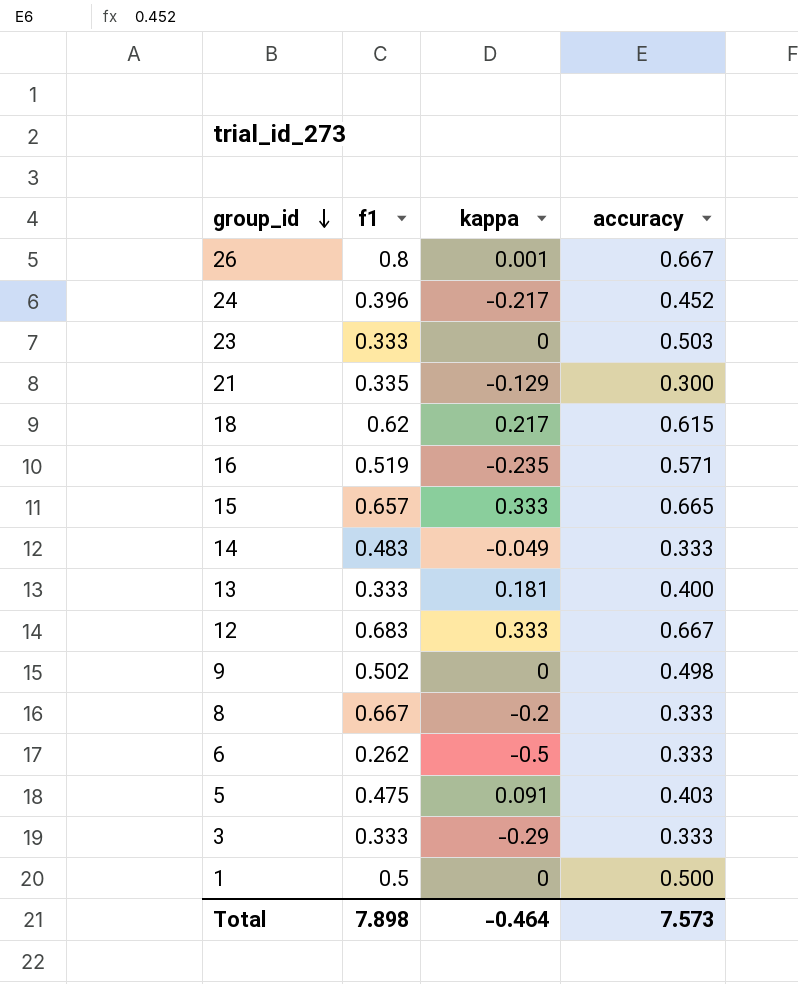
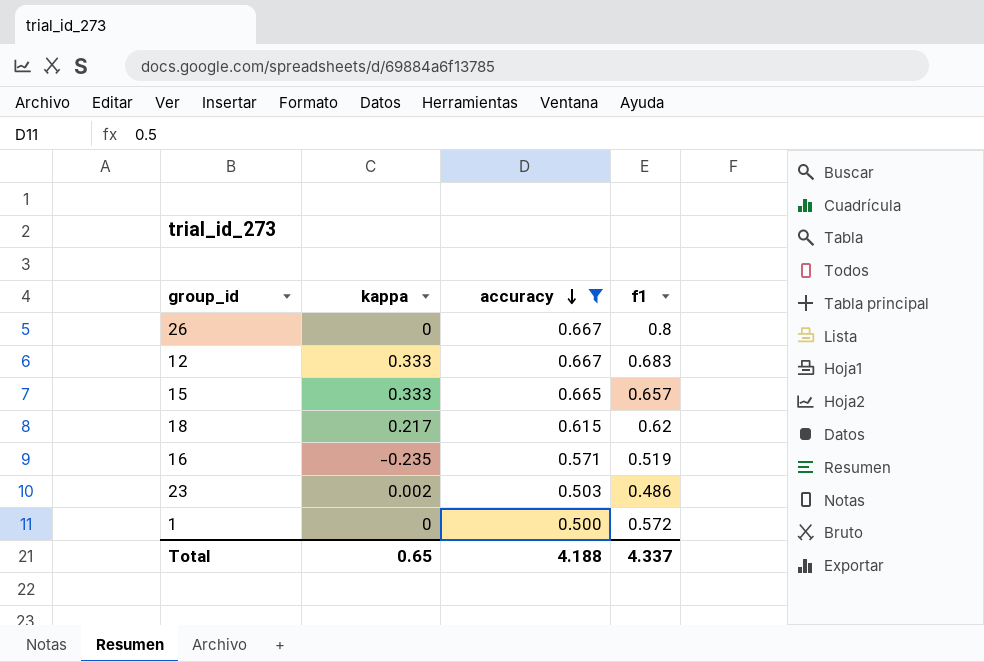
filter: none -> accuracy >= 0.500
row order: group_id descending -> accuracy descending
column f1 | position: 2 -> 4
26 | kappa: 0.001 -> 0
23 | kappa: 0 -> 0.002
23 | f1: 0.333 -> 0.486
1 | f1: 0.5 -> 0.572
Total | kappa: -0.464 -> 0.65
Total | accuracy: 7.573 -> 4.188
Total | f1: 7.898 -> 4.337

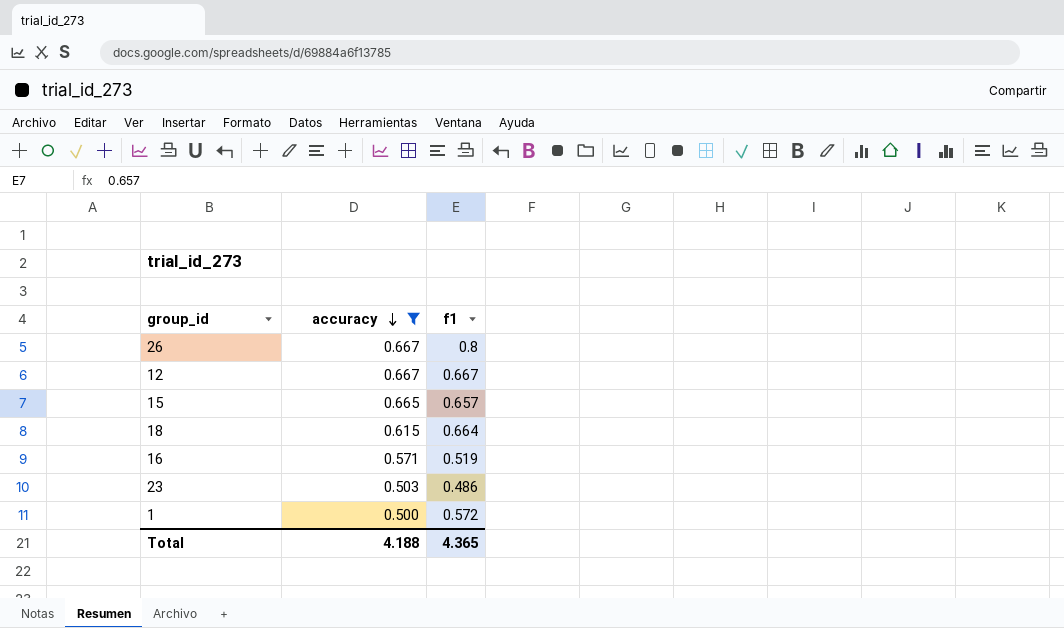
column kappa | position: 2 -> none
12 | f1: 0.683 -> 0.667
18 | f1: 0.62 -> 0.664
Total | f1: 4.337 -> 4.365

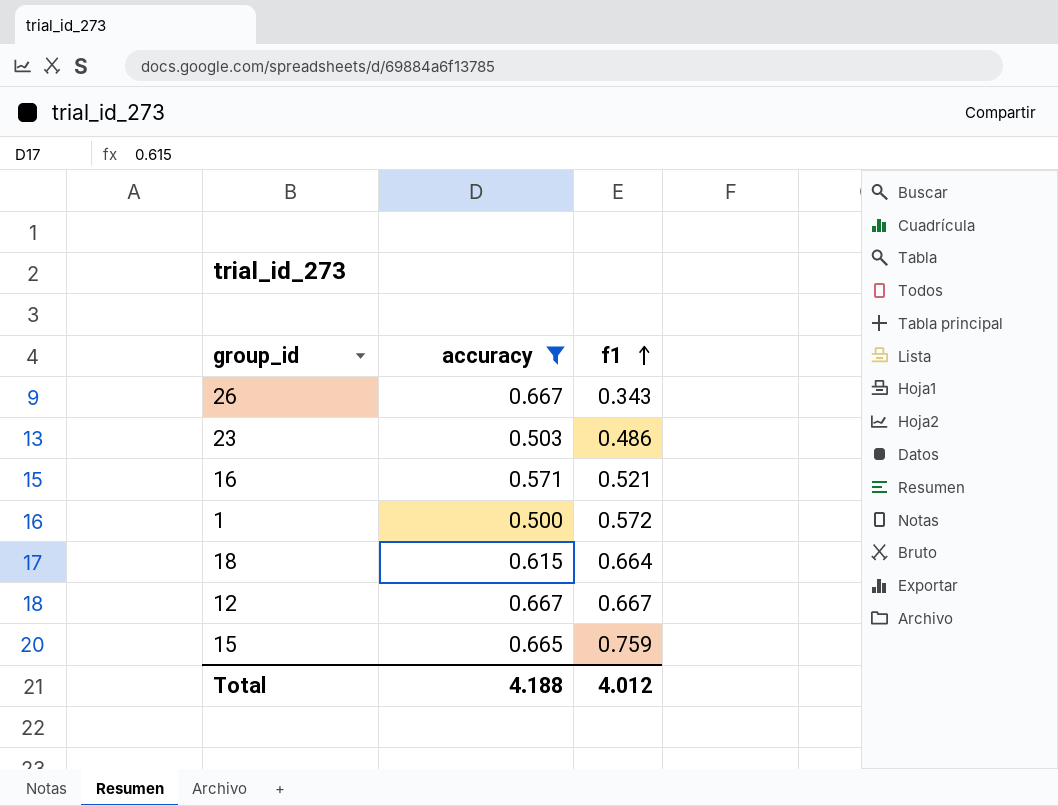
row order: accuracy descending -> f1 ascending
26 | f1: 0.8 -> 0.343
16 | f1: 0.519 -> 0.521
15 | f1: 0.657 -> 0.759
Total | f1: 4.365 -> 4.012

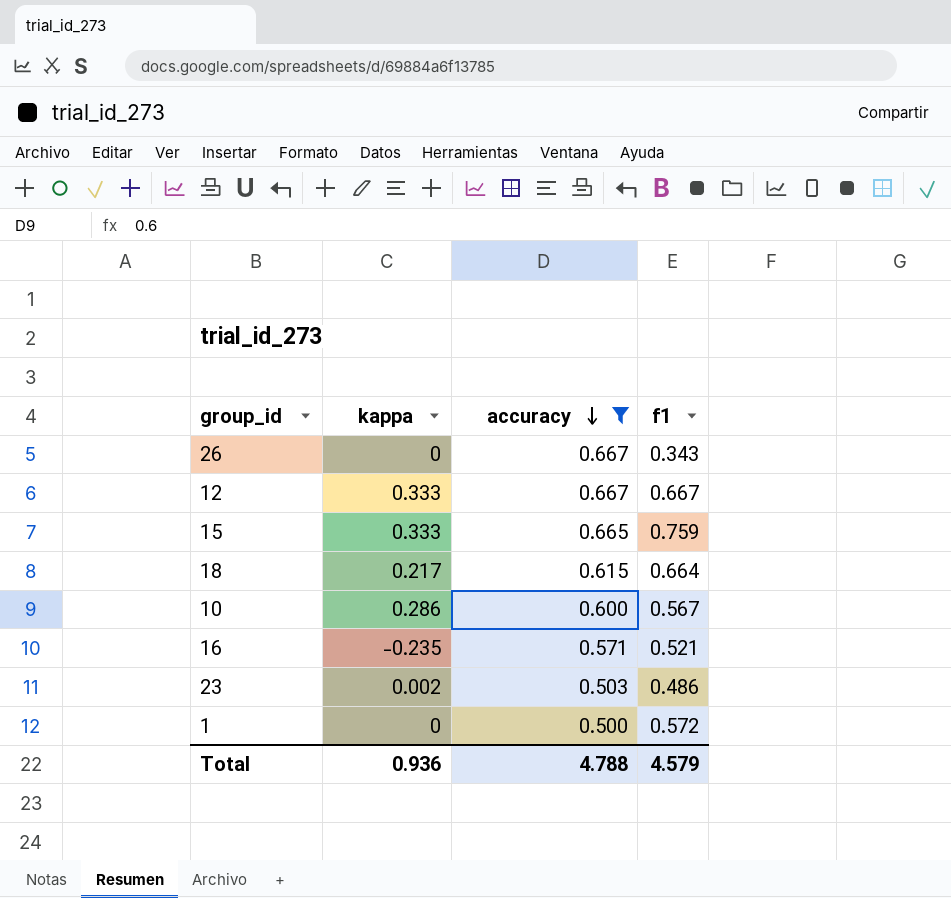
row order: f1 ascending -> accuracy descending
column kappa | position: none -> 2
row 10: none -> 0.286 | 0.600 | 0.567
Total | accuracy: 4.188 -> 4.788
Total | f1: 4.012 -> 4.579

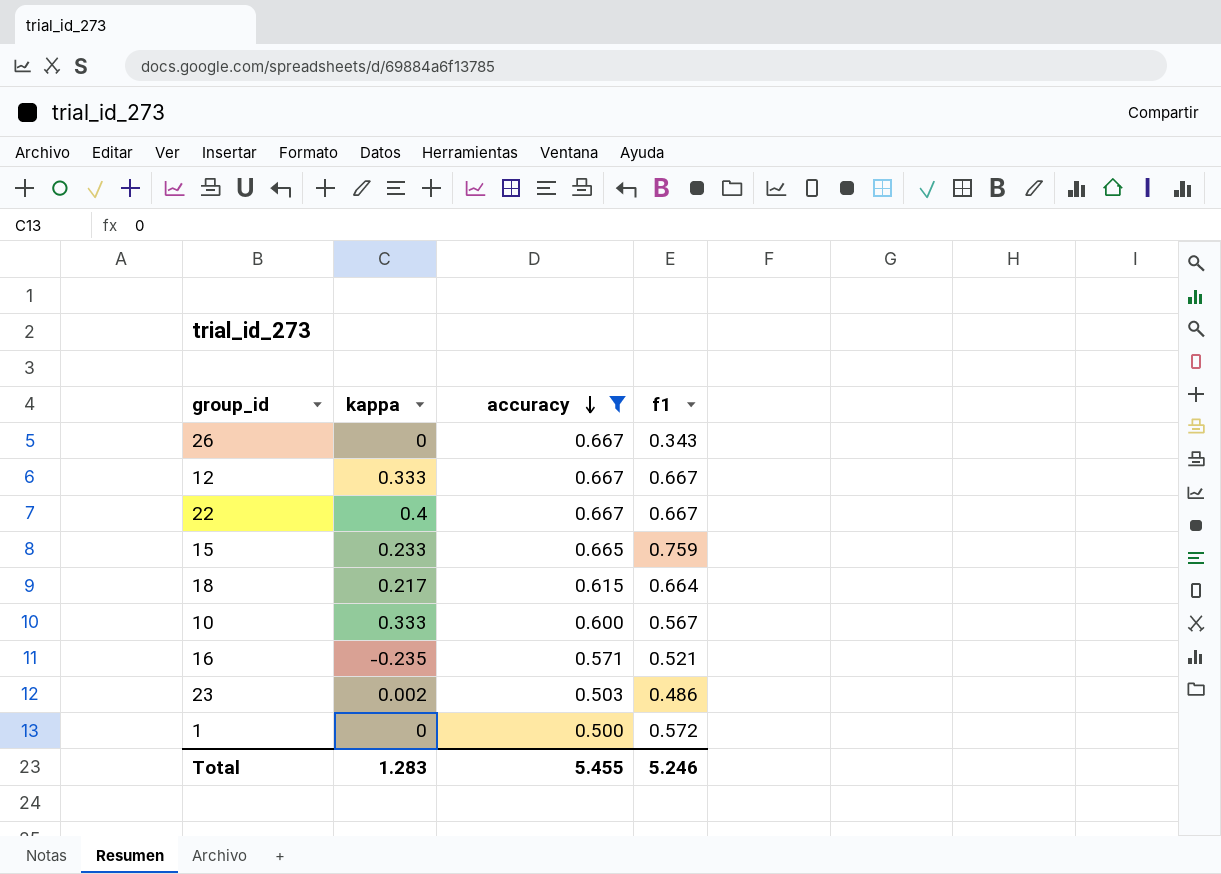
row 22: none -> 0.4 | 0.667 | 0.667
15 | kappa: 0.333 -> 0.233
10 | kappa: 0.286 -> 0.333
Total | kappa: 0.936 -> 1.283
Total | accuracy: 4.788 -> 5.455
Total | f1: 4.579 -> 5.246

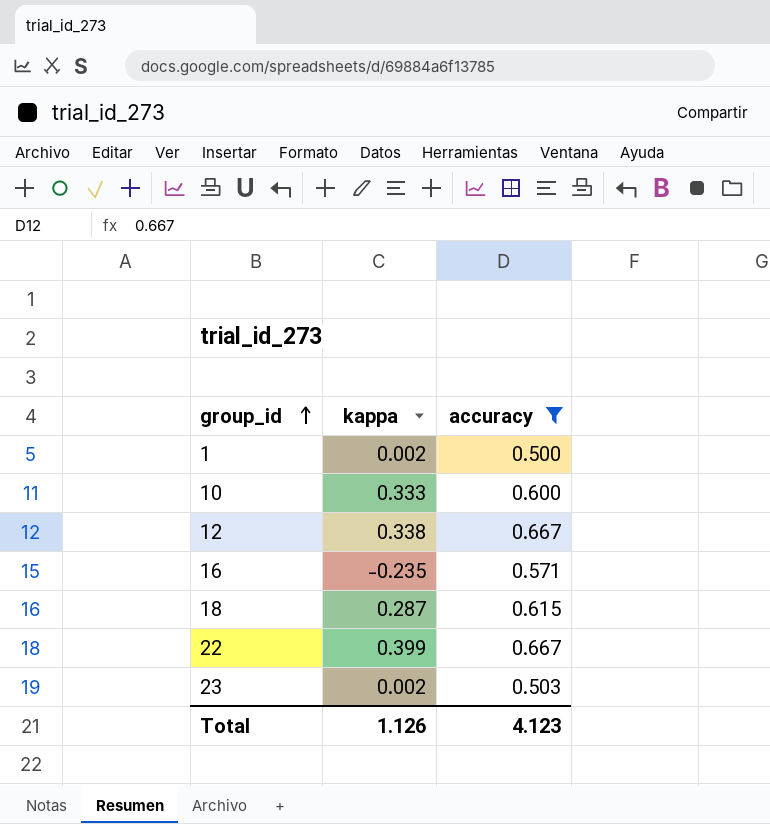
row order: accuracy descending -> group_id ascending
column f1 | position: 4 -> none
row 26: 0 | 0.667 | 0.343 -> none
row 15: 0.233 | 0.665 | 0.759 -> none
1 | kappa: 0 -> 0.002
12 | kappa: 0.333 -> 0.338
18 | kappa: 0.217 -> 0.287
22 | kappa: 0.4 -> 0.399
Total | kappa: 1.283 -> 1.126
Total | accuracy: 5.455 -> 4.123

